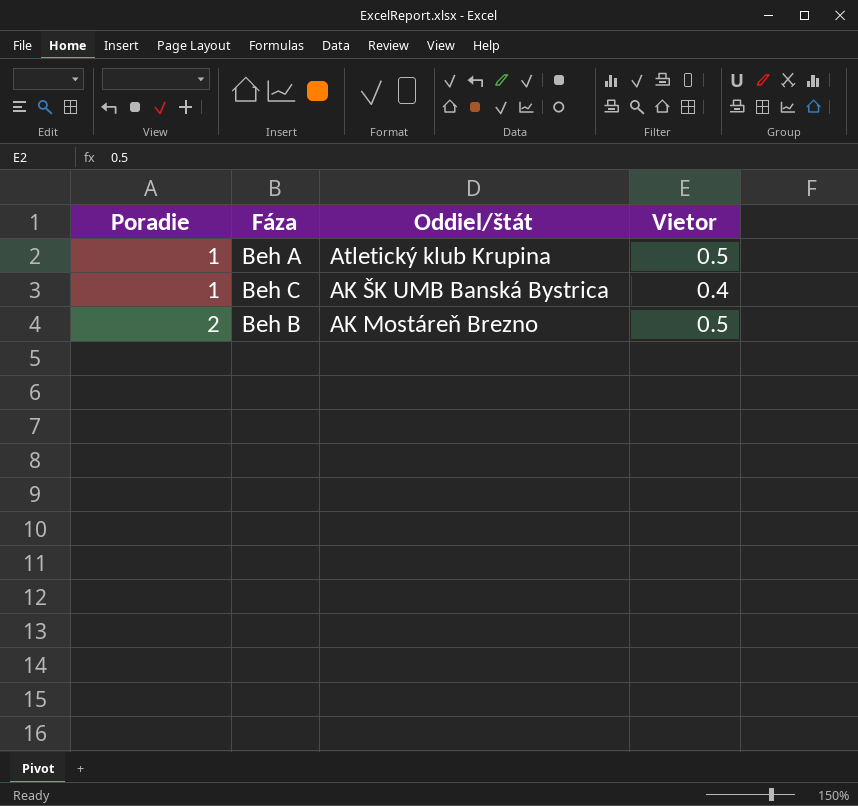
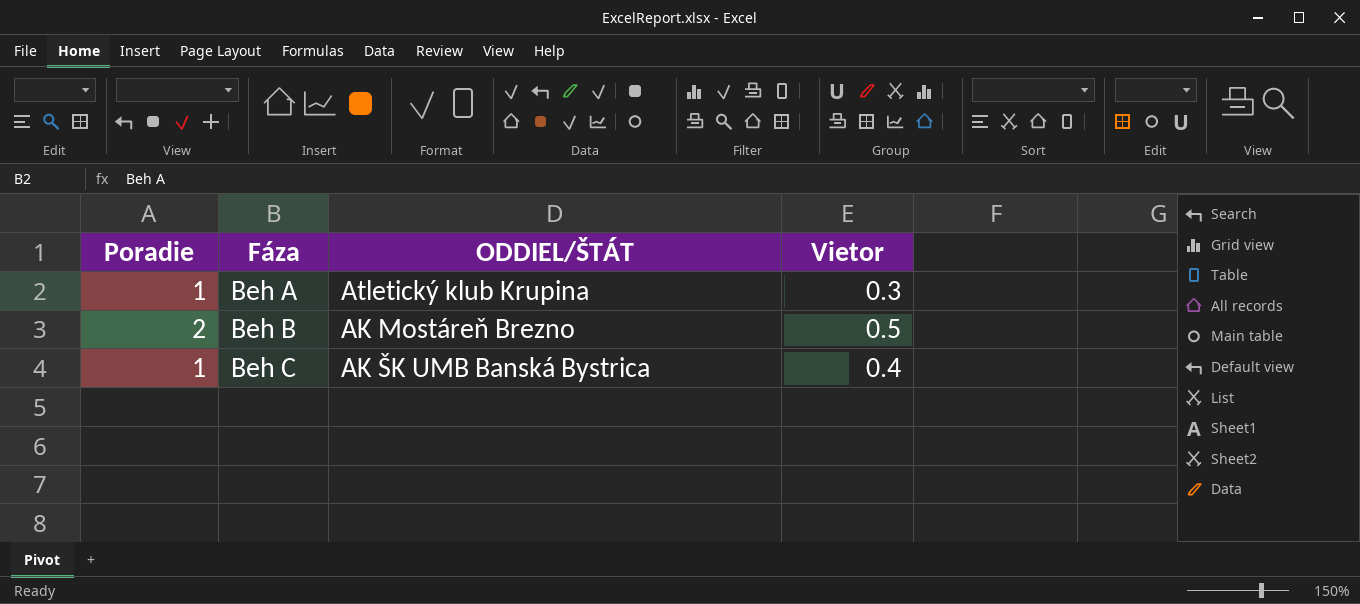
row order: Poradie ascending -> Fáza ascending
column name: Oddiel/štát -> ODDIEL/ŠTÁT
Beh A | Vietor: 0.5 -> 0.3

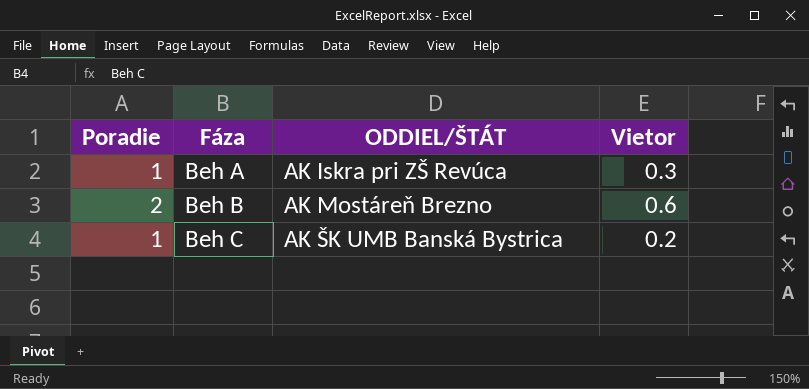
Beh A | ODDIEL/ŠTÁT: Atletický klub Krupina -> AK Iskra pri ZŠ Revúca
Beh B | Vietor: 0.5 -> 0.6
Beh C | Vietor: 0.4 -> 0.2

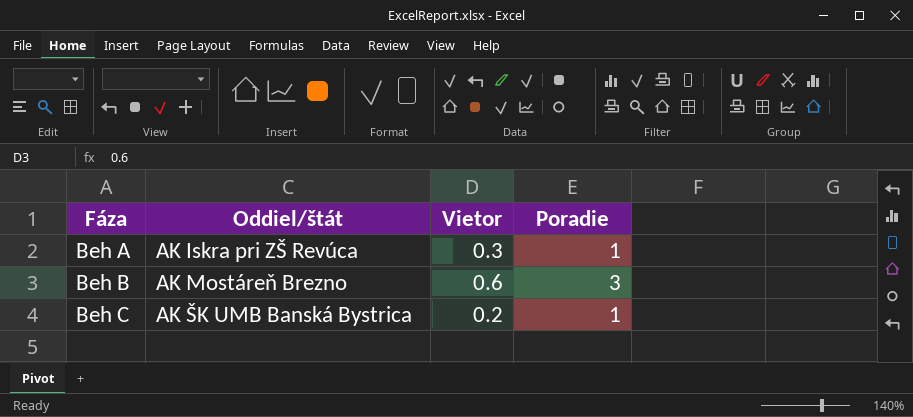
column name: ODDIEL/ŠTÁT -> Oddiel/štát
column Poradie | position: 1 -> 4
Beh B | Poradie: 2 -> 3

